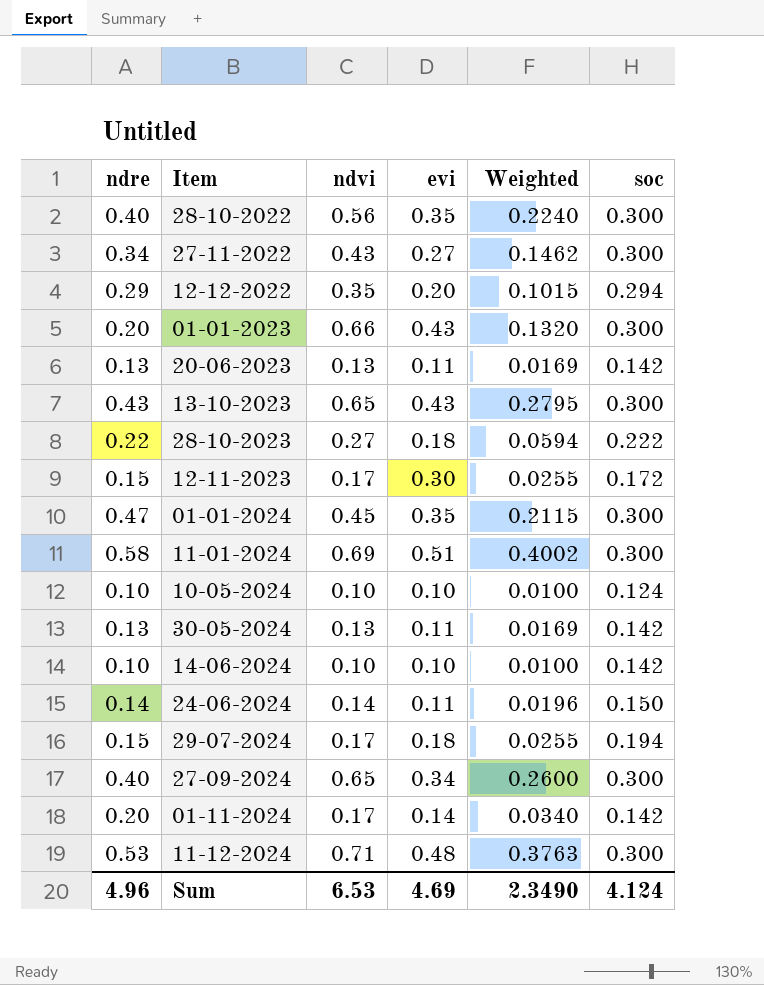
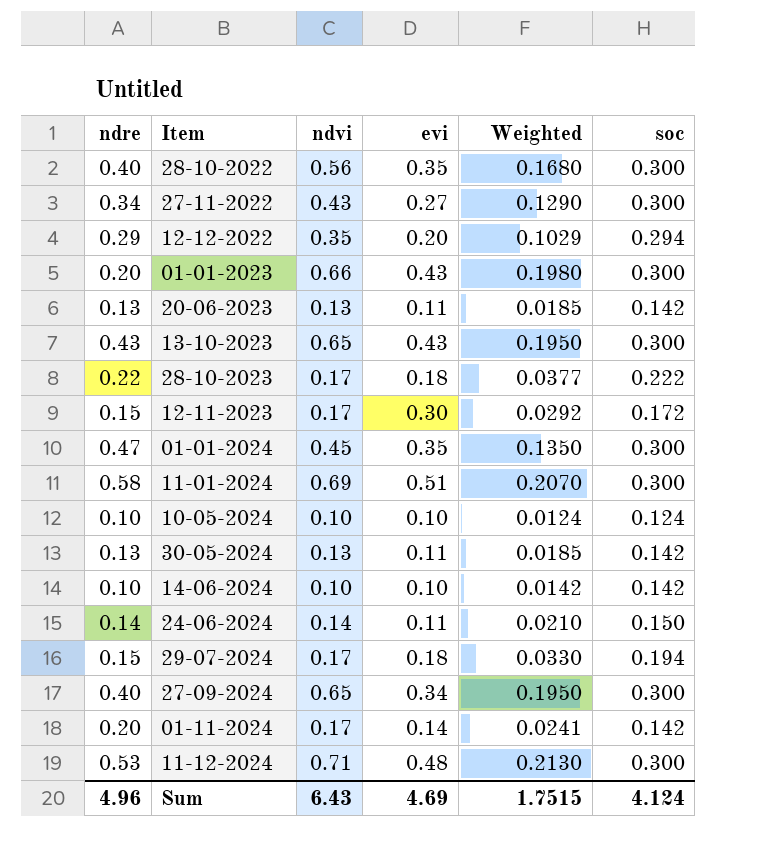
column Weighted | formula: [ndre] * [ndvi] -> [ndvi] * [soc]
28-10-2023 | ndvi: 0.27 -> 0.17
Sum | ndvi: 6.53 -> 6.43
Sum | Weighted: 2.3490 -> 1.7515

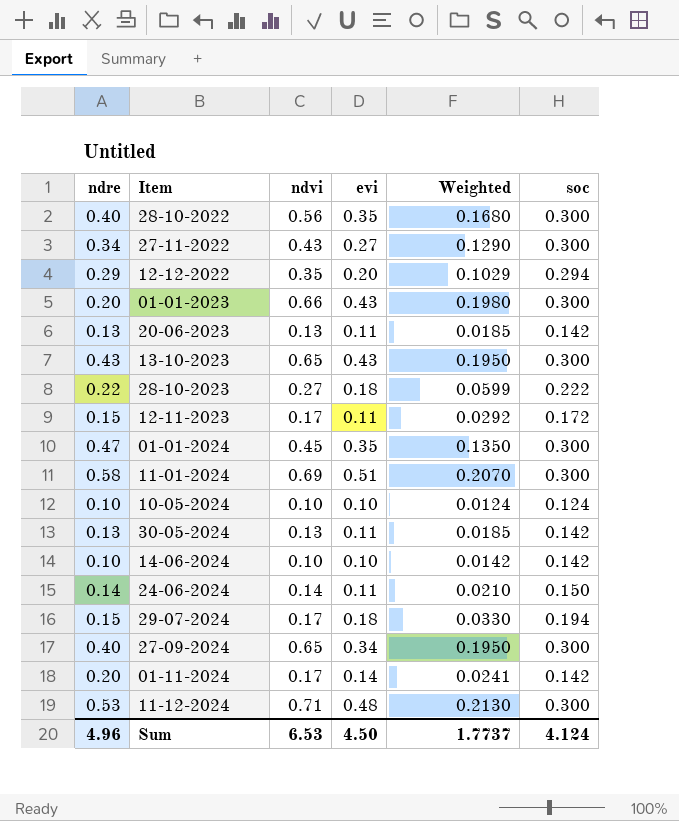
28-10-2023 | ndvi: 0.17 -> 0.27
28-10-2023 | Weighted: 0.0377 -> 0.0599
12-11-2023 | evi: 0.30 -> 0.11
Sum | ndvi: 6.43 -> 6.53
Sum | evi: 4.69 -> 4.50
Sum | Weighted: 1.7515 -> 1.7737

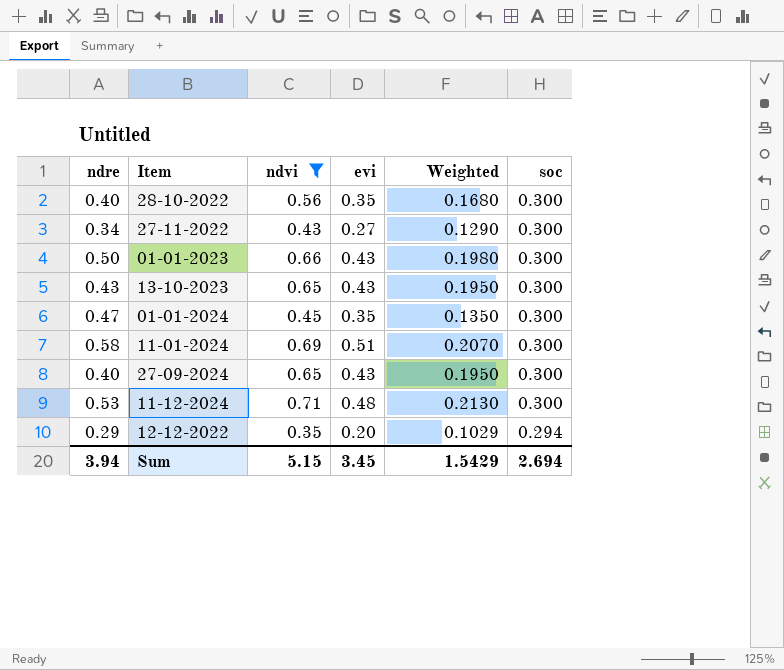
filter: none -> ndvi >= 0.35
row order: Item ascending -> soc descending
01-01-2023 | ndre: 0.20 -> 0.50
27-09-2024 | evi: 0.34 -> 0.43
Sum | ndre: 4.96 -> 3.94
Sum | ndvi: 6.53 -> 5.15
Sum | evi: 4.50 -> 3.45
Sum | Weighted: 1.7737 -> 1.5429
Sum | soc: 4.124 -> 2.694

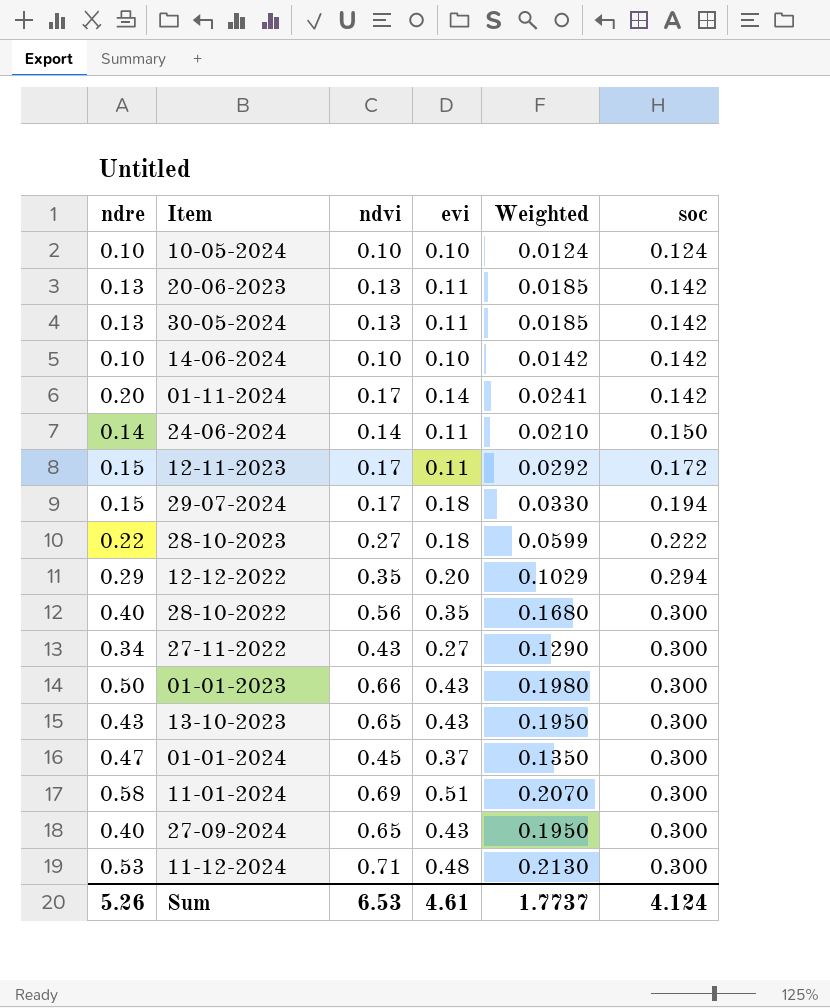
filter: ndvi >= 0.35 -> none
row order: soc descending -> soc ascending
01-01-2024 | evi: 0.35 -> 0.37
Sum | ndre: 3.94 -> 5.26
Sum | ndvi: 5.15 -> 6.53
Sum | evi: 3.45 -> 4.61
Sum | Weighted: 1.5429 -> 1.7737
Sum | soc: 2.694 -> 4.124

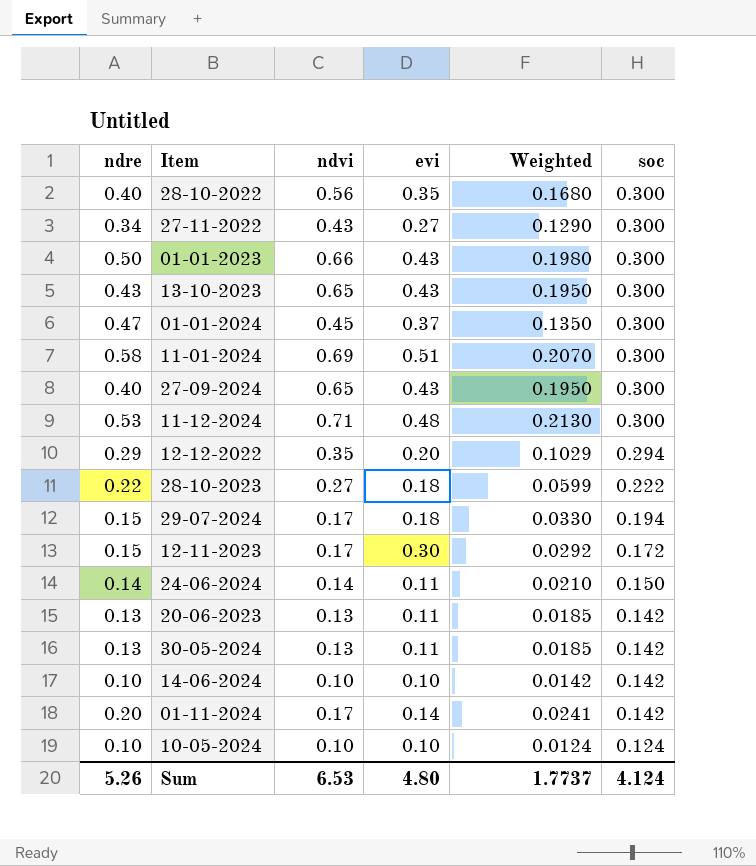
row order: soc ascending -> soc descending
12-11-2023 | evi: 0.11 -> 0.30
Sum | evi: 4.61 -> 4.80

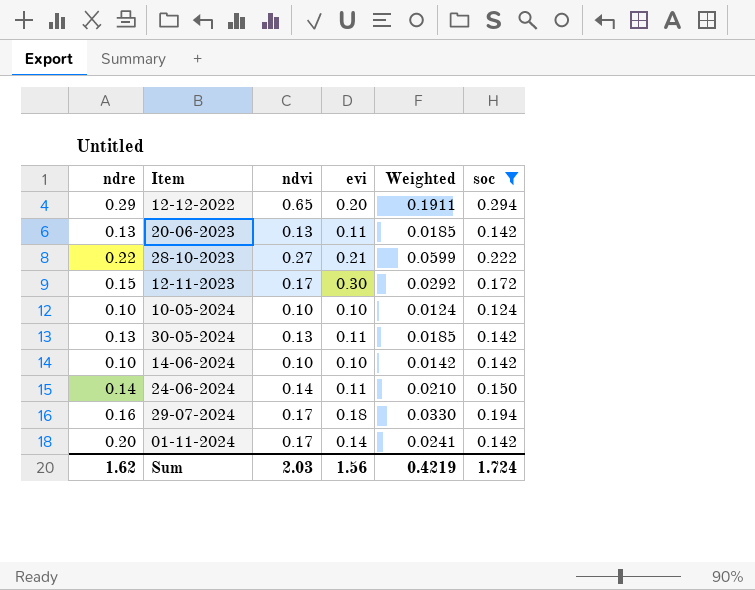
filter: none -> soc != 0.300
row order: soc descending -> Item ascending
12-12-2022 | ndvi: 0.35 -> 0.65
12-12-2022 | Weighted: 0.1029 -> 0.1911
28-10-2023 | evi: 0.18 -> 0.21
29-07-2024 | ndre: 0.15 -> 0.16
Sum | ndre: 5.26 -> 1.62
Sum | ndvi: 6.53 -> 2.03
Sum | evi: 4.80 -> 1.56
Sum | Weighted: 1.7737 -> 0.4219
Sum | soc: 4.124 -> 1.724

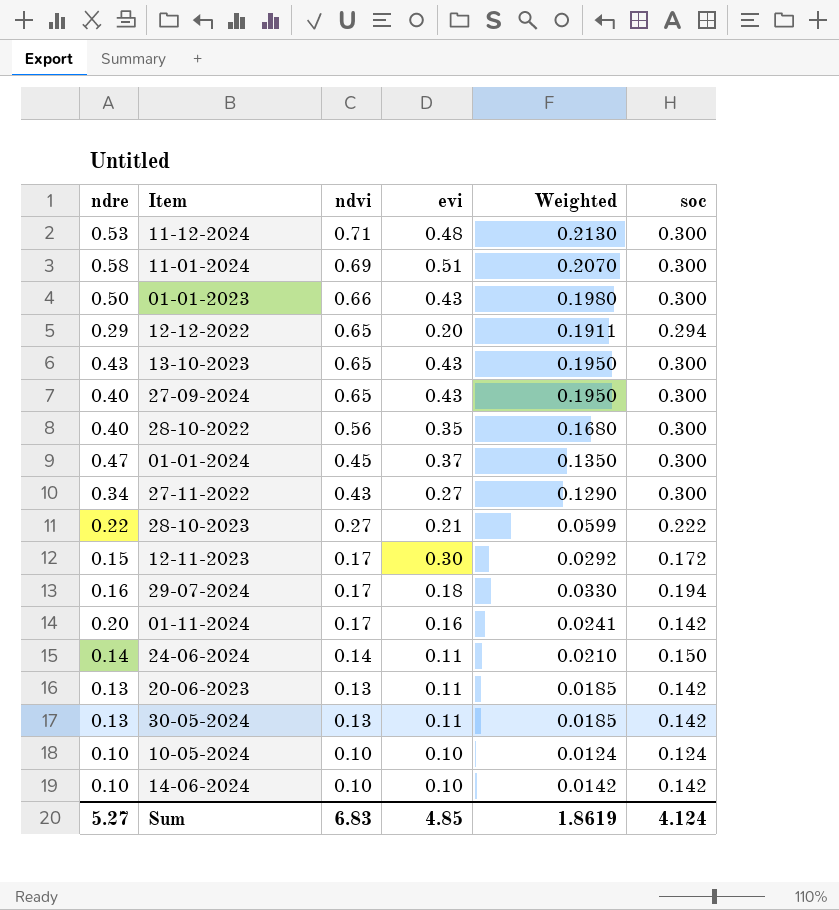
filter: soc != 0.300 -> none
row order: Item ascending -> ndvi descending
01-11-2024 | evi: 0.14 -> 0.16
Sum | ndre: 1.62 -> 5.27
Sum | ndvi: 2.03 -> 6.83
Sum | evi: 1.56 -> 4.85
Sum | Weighted: 0.4219 -> 1.8619
Sum | soc: 1.724 -> 4.124

